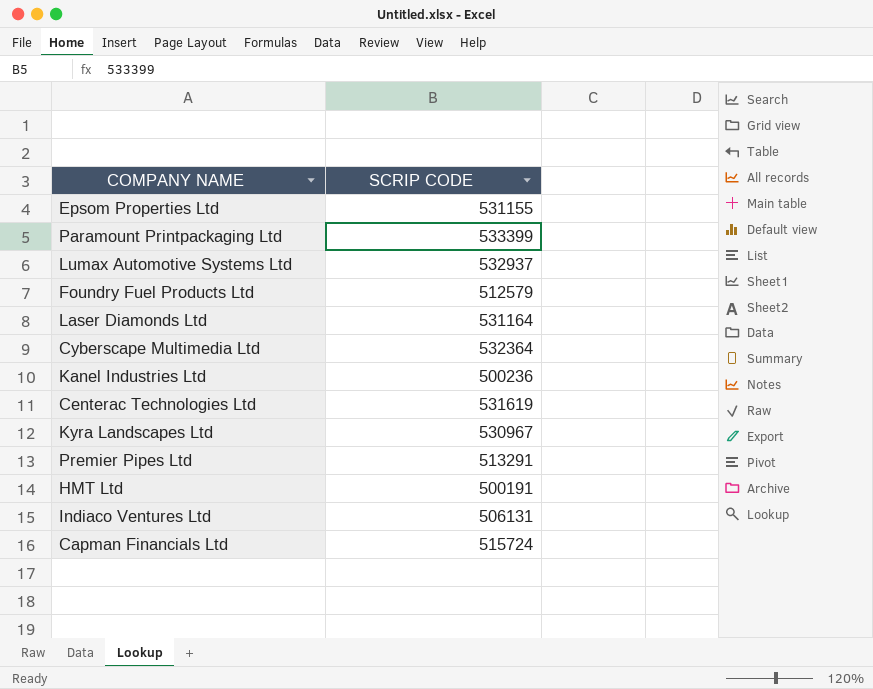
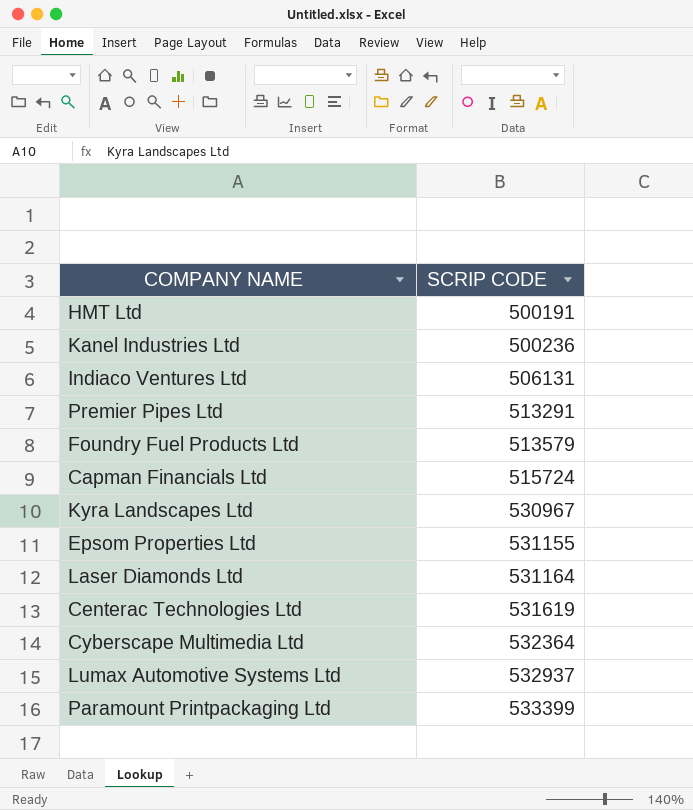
row order: none -> SCRIP CODE ascending
Foundry Fuel Products Ltd | SCRIP CODE: 512579 -> 513579

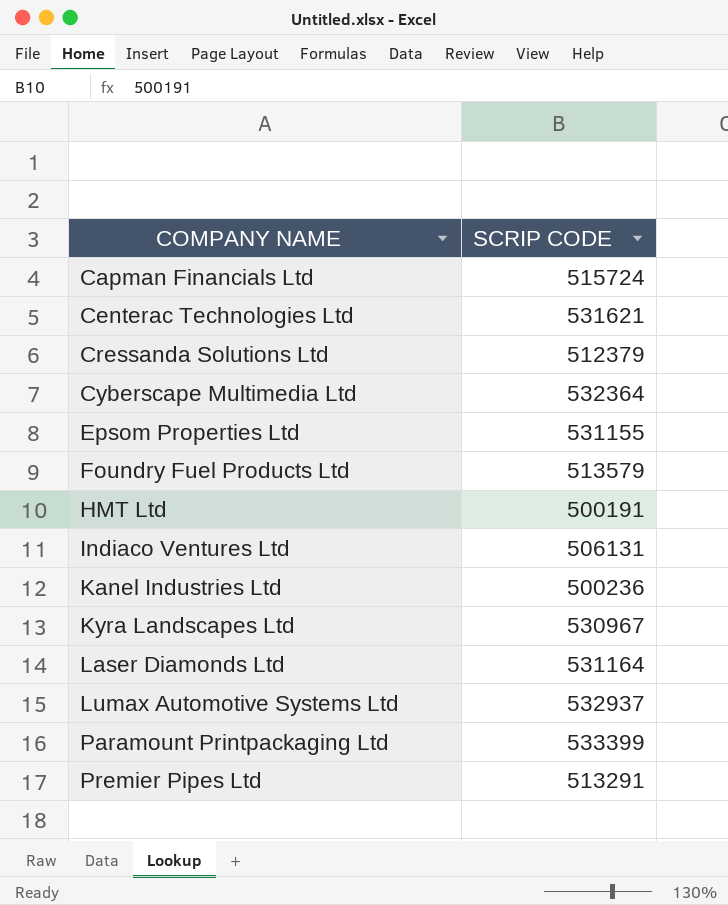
row order: SCRIP CODE ascending -> COMPANY NAME ascending
Centerac Technologies Ltd | SCRIP CODE: 531619 -> 531621
row Cressanda Solutions Ltd: none -> 512379

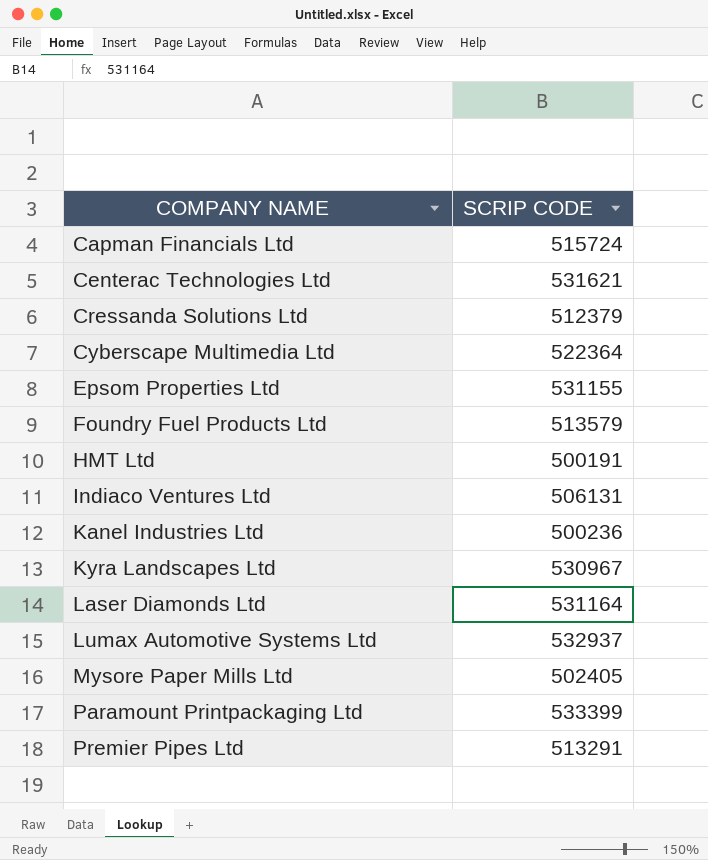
Cyberscape Multimedia Ltd | SCRIP CODE: 532364 -> 522364
row Mysore Paper Mills Ltd: none -> 502405

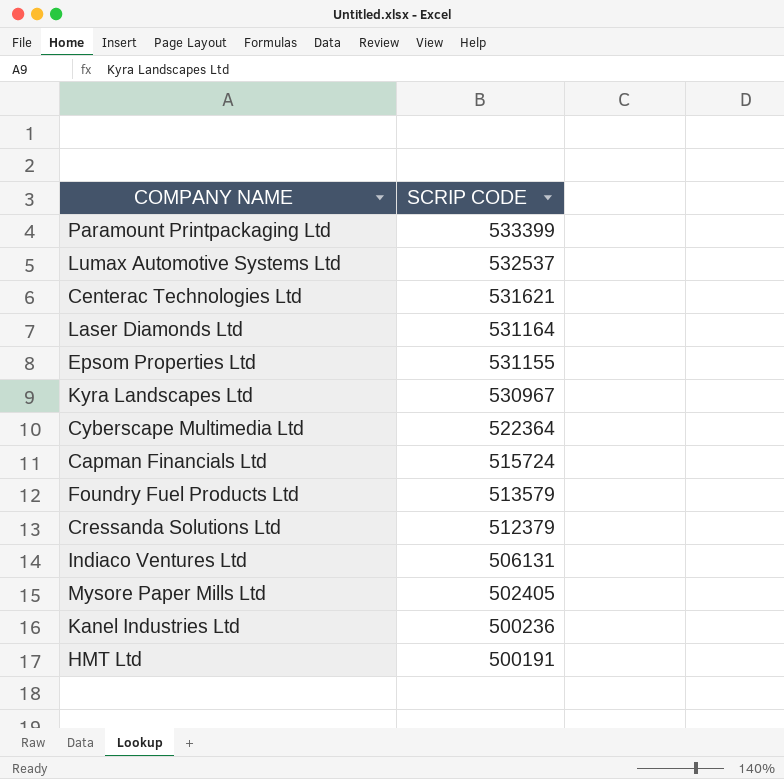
row order: COMPANY NAME ascending -> SCRIP CODE descending
row Premier Pipes Ltd: 513291 -> none
Lumax Automotive Systems Ltd | SCRIP CODE: 532937 -> 532537

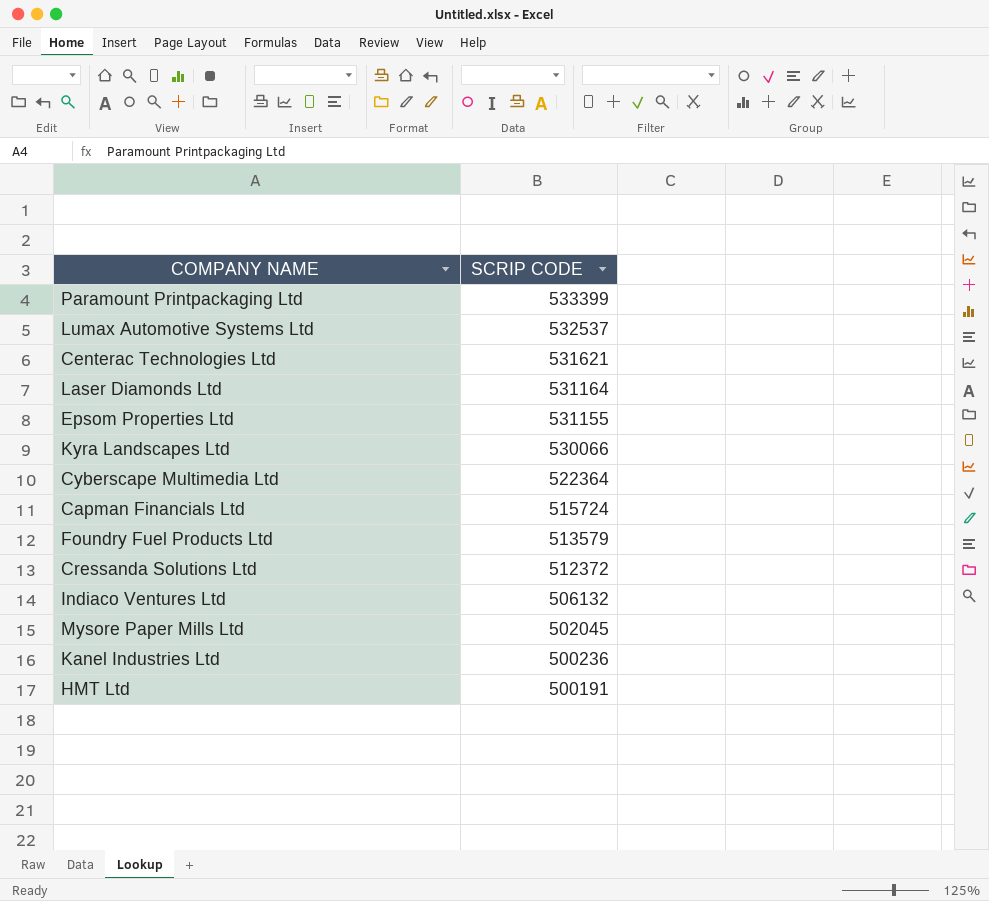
Kyra Landscapes Ltd | SCRIP CODE: 530967 -> 530066
Cressanda Solutions Ltd | SCRIP CODE: 512379 -> 512372
Indiaco Ventures Ltd | SCRIP CODE: 506131 -> 506132
Mysore Paper Mills Ltd | SCRIP CODE: 502405 -> 502045

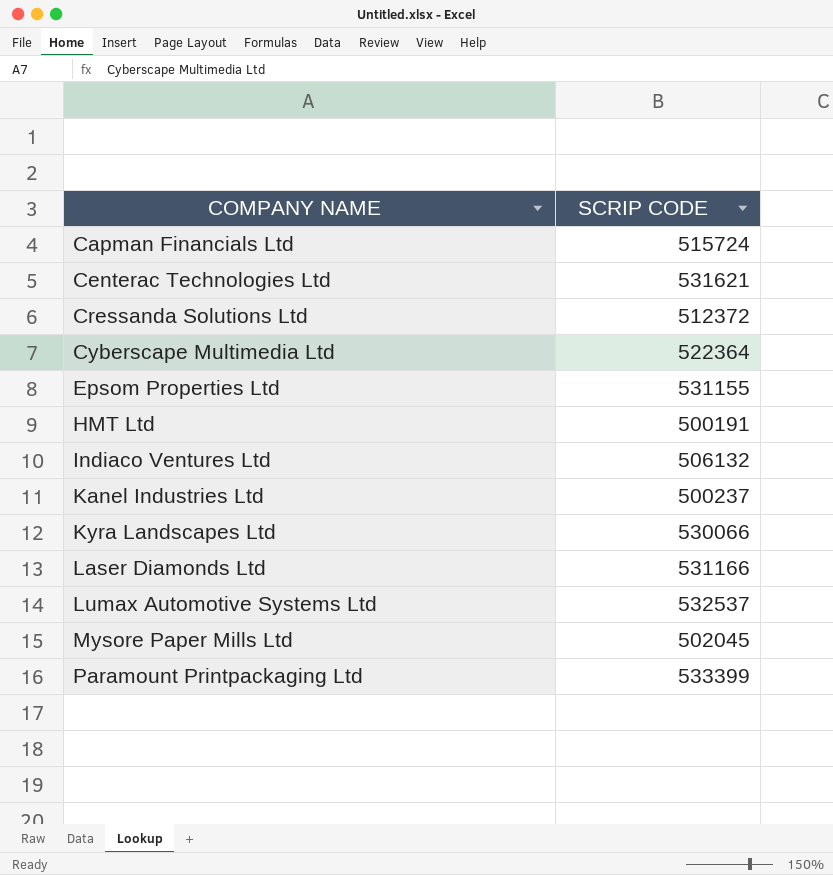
row order: SCRIP CODE descending -> COMPANY NAME ascending
row Foundry Fuel Products Ltd: 513579 -> none
Kanel Industries Ltd | SCRIP CODE: 500236 -> 500237
Laser Diamonds Ltd | SCRIP CODE: 531164 -> 531166

